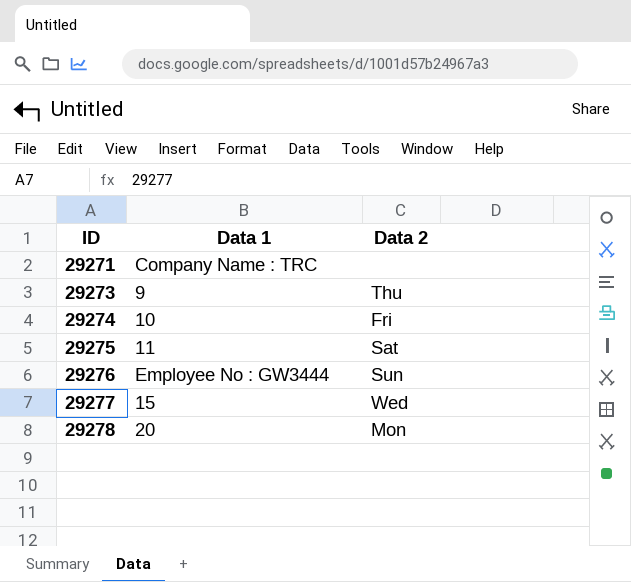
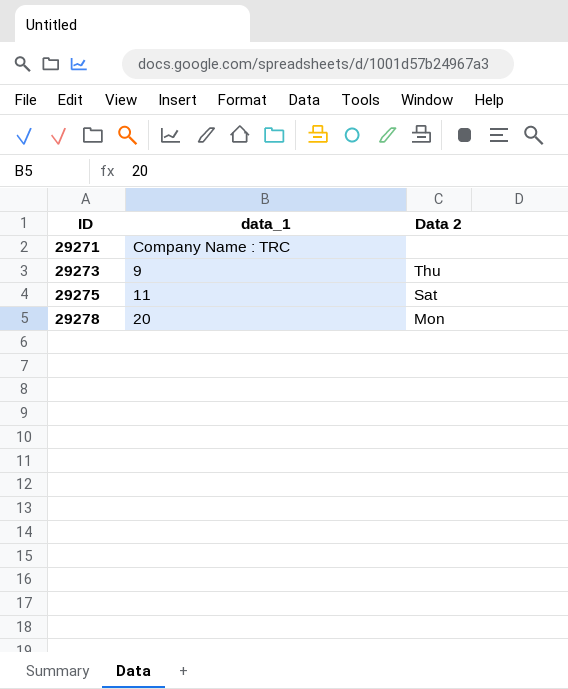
column name: Data 1 -> data_1
row 29274: 10 | Fri -> none
row 29276: Employee No : GW3444 | Sun -> none
row 29277: 15 | Wed -> none

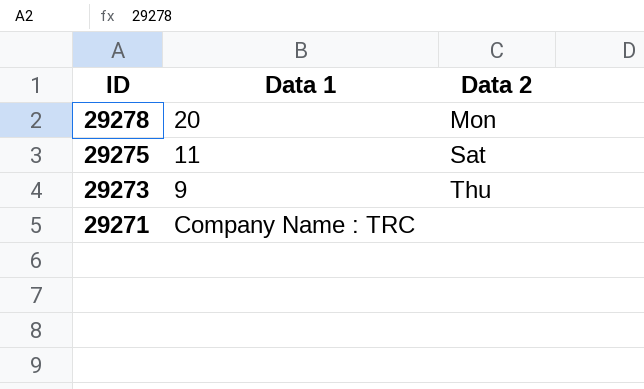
row order: ID ascending -> ID descending
column name: data_1 -> Data 1

